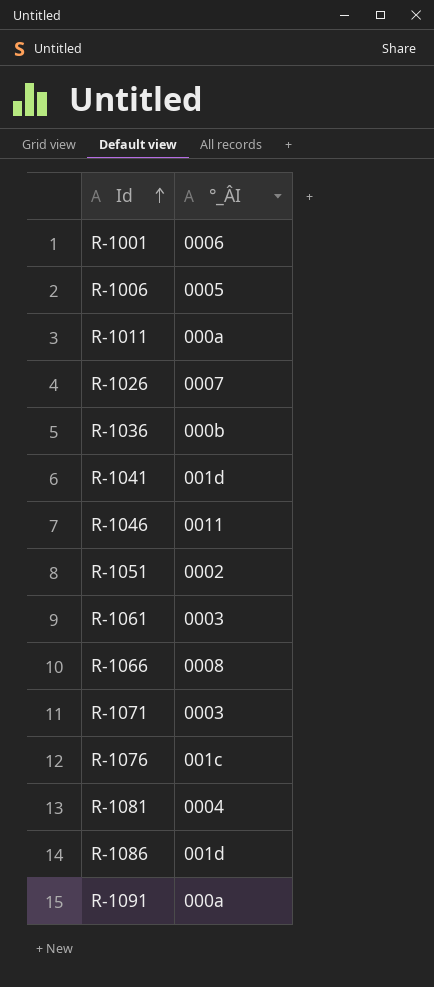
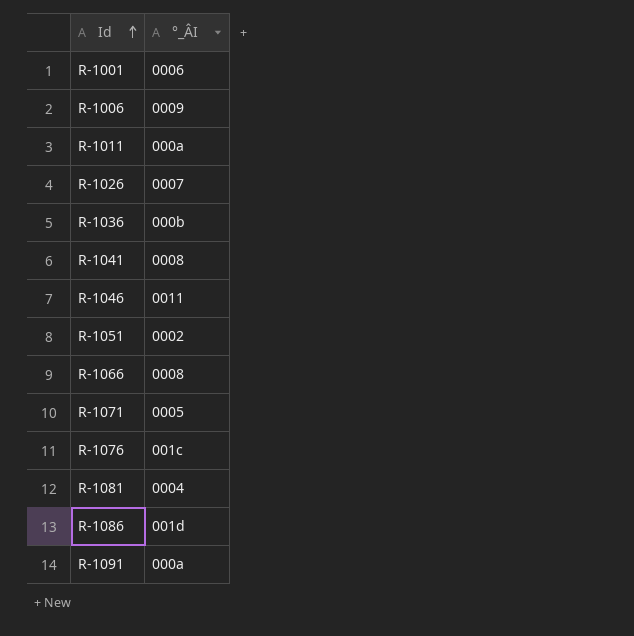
row R-1061: 0003 -> none
R-1006 | °_ÂI: 0005 -> 0009
R-1041 | °_ÂI: 001d -> 0008
R-1071 | °_ÂI: 0003 -> 0005

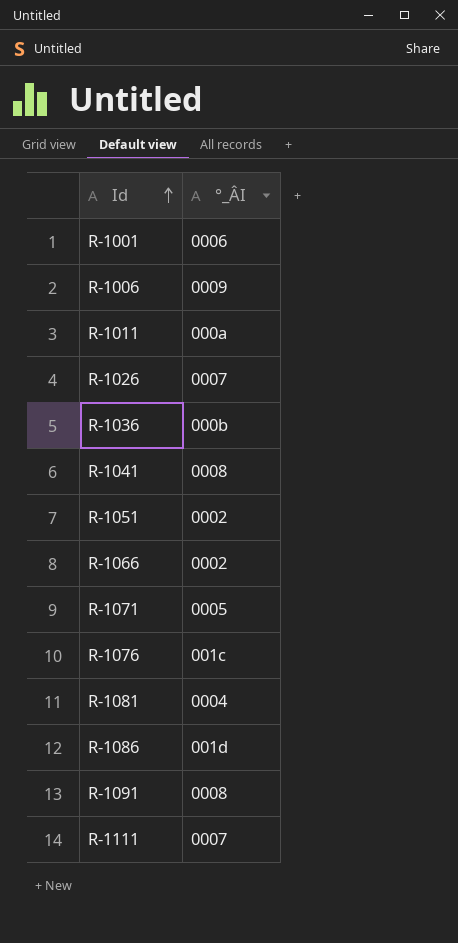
row R-1046: 0011 -> none
R-1066 | °_ÂI: 0008 -> 0002
R-1091 | °_ÂI: 000a -> 0008
row R-1111: none -> 0007

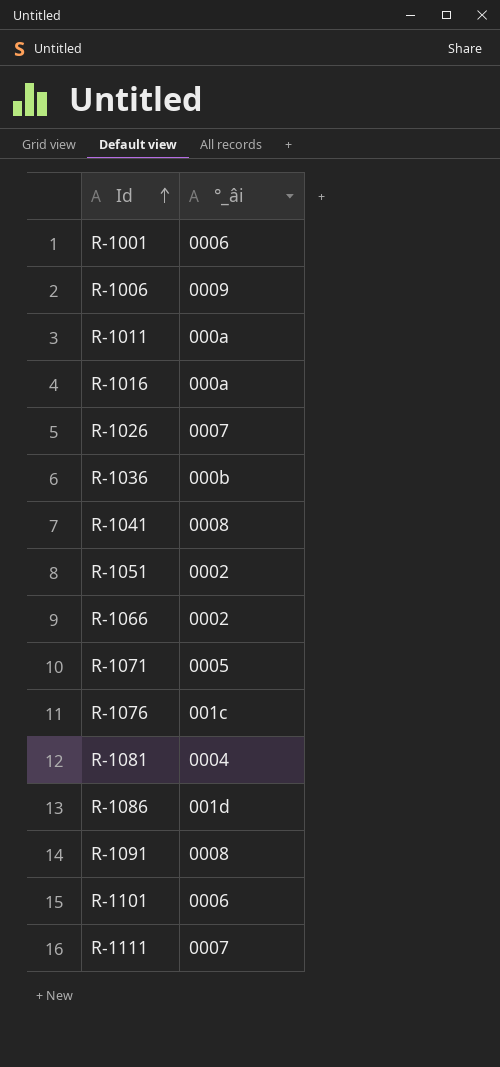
column name: °_ÂI -> °_âi
row R-1016: none -> 000a
row R-1101: none -> 0006

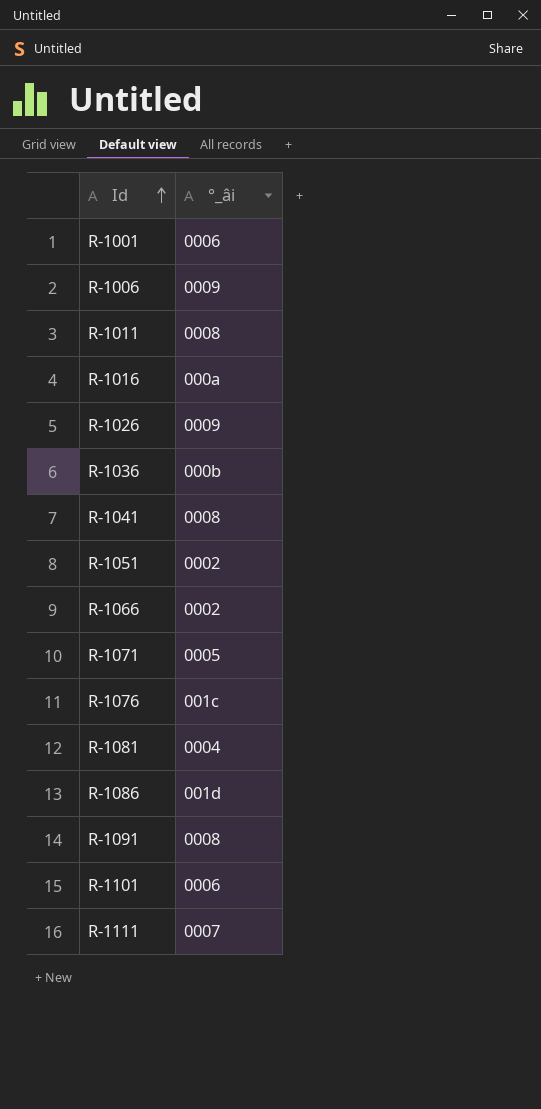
R-1011 | °_âi: 000a -> 0008
R-1026 | °_âi: 0007 -> 0009

